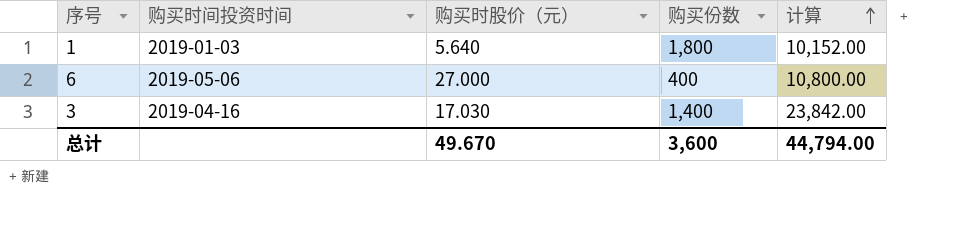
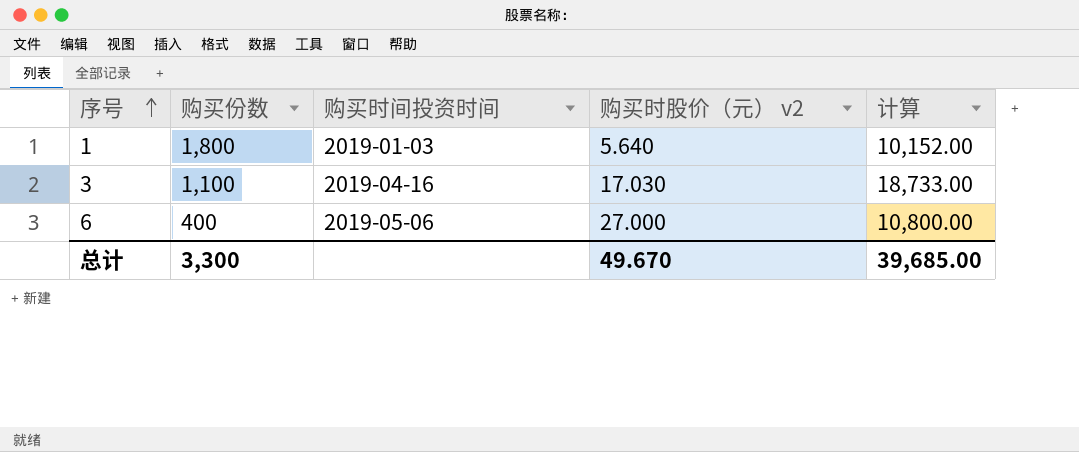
row order: 计算 ascending -> 序号 ascending
column 购买份数 | position: 4 -> 2
column name: 购买时股价（元） -> 购买时股价（元） v2
3 | 购买份数: 1,400 -> 1,100
3 | 计算: 23,842.00 -> 18,733.00
总计 | 购买份数: 3,600 -> 3,300
总计 | 计算: 44,794.00 -> 39,685.00

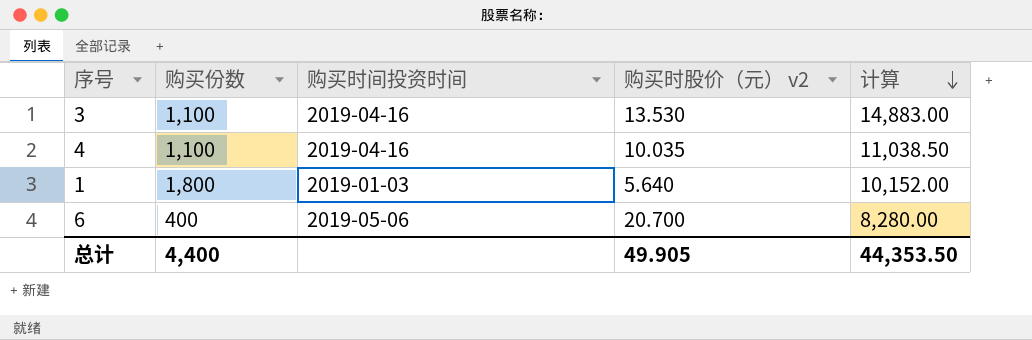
row order: 序号 ascending -> 计算 descending
3 | 购买时股价（元） v2: 17.030 -> 13.530
3 | 计算: 18,733.00 -> 14,883.00
row 4: none -> 1,100 | 2019-04-16 | 10.035 | 11,038.50
6 | 购买时股价（元） v2: 27.000 -> 20.700
6 | 计算: 10,800.00 -> 8,280.00
总计 | 购买份数: 3,300 -> 4,400
总计 | 购买时股价（元） v2: 49.670 -> 49.905
总计 | 计算: 39,685.00 -> 44,353.50

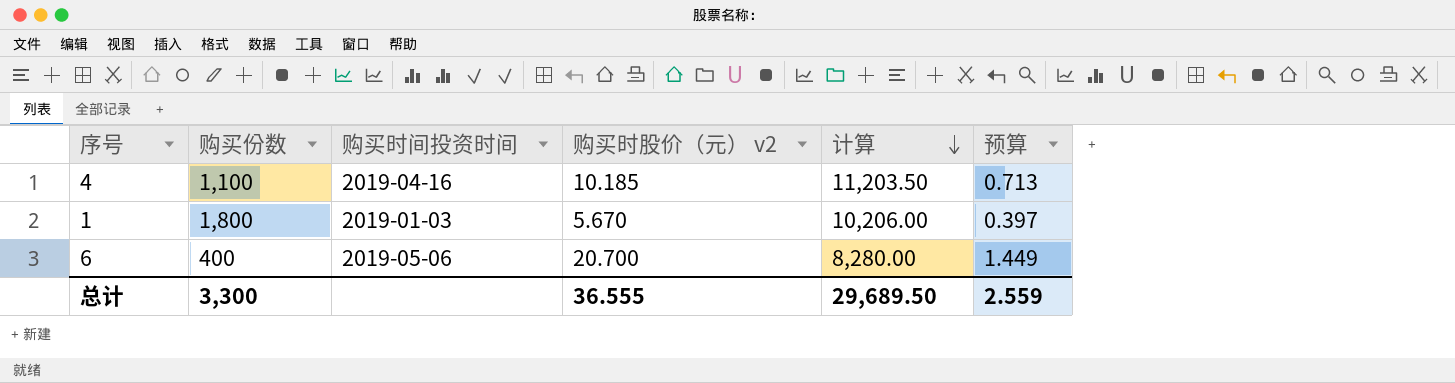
column 预算 | formula: none -> [购买时股价（元） v2] * 0.07
row 3: 1,100 | 2019-04-16 | 13.530 | 14,883.00 -> none
4 | 购买时股价（元） v2: 10.035 -> 10.185
4 | 计算: 11,038.50 -> 11,203.50
1 | 购买时股价（元） v2: 5.640 -> 5.670
1 | 计算: 10,152.00 -> 10,206.00
总计 | 购买份数: 4,400 -> 3,300
总计 | 购买时股价（元） v2: 49.905 -> 36.555
总计 | 计算: 44,353.50 -> 29,689.50

